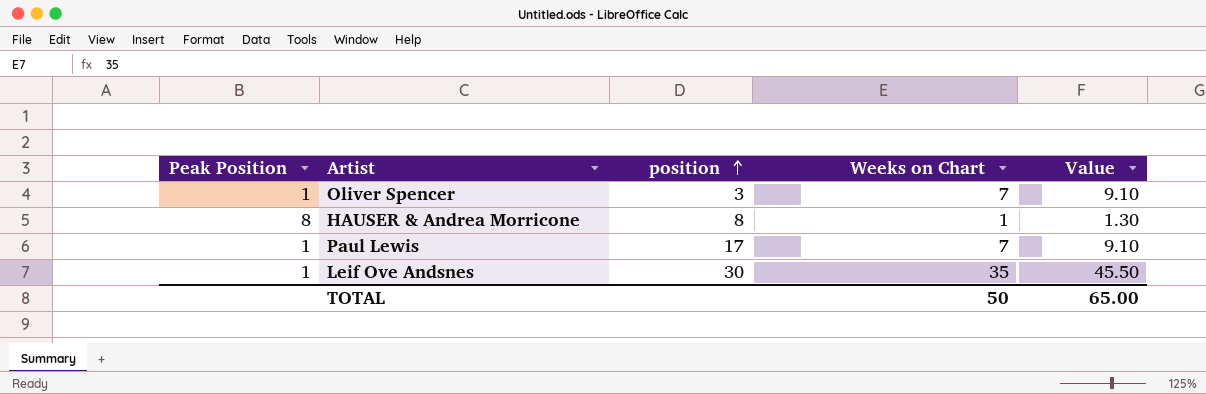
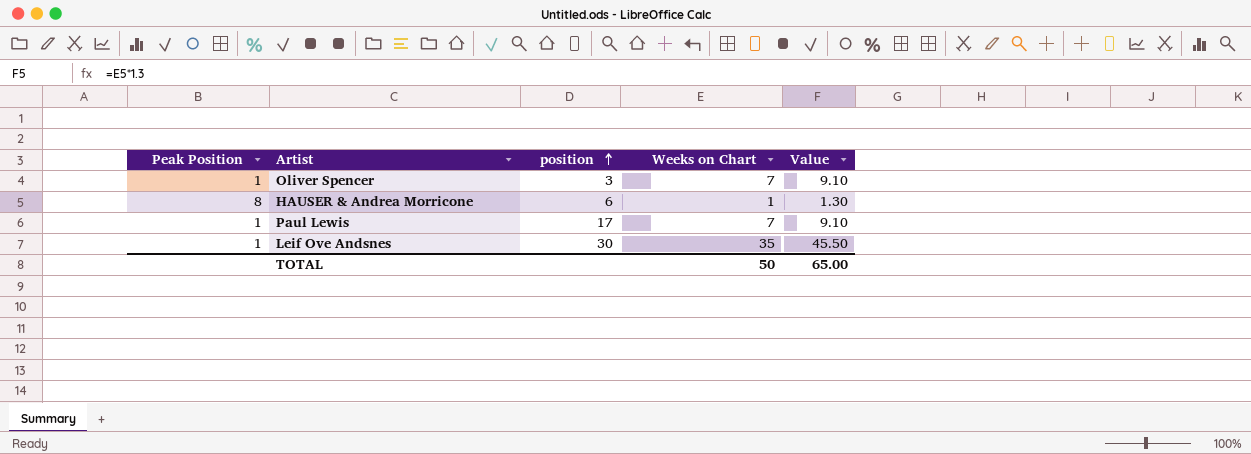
HAUSER & Andrea Morricone | position: 8 -> 6

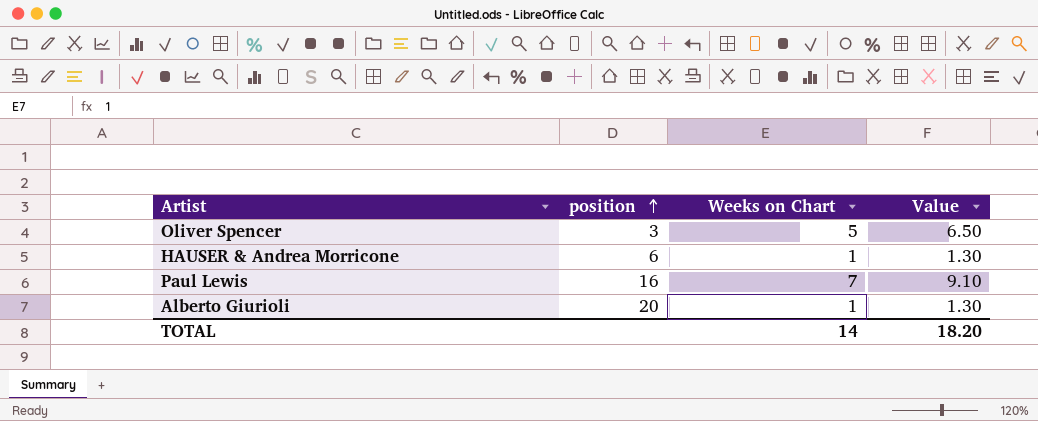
column Peak Position | position: 1 -> none
row Leif Ove Andsnes: 1 | 30 | 35 | 45.50 -> none
Oliver Spencer | Weeks on Chart: 7 -> 5
Oliver Spencer | Value: 9.10 -> 6.50
Paul Lewis | position: 17 -> 16
row Alberto Giurioli: none -> 20 | 1 | 1.30
TOTAL | Weeks on Chart: 50 -> 14
TOTAL | Value: 65.00 -> 18.20

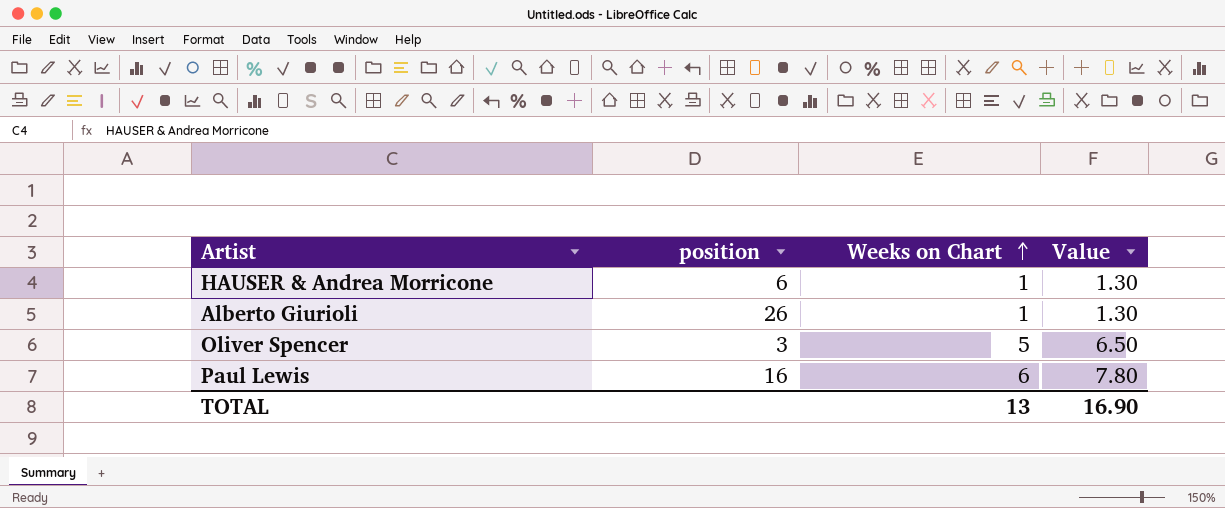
row order: position ascending -> Weeks on Chart ascending
Alberto Giurioli | position: 20 -> 26
Paul Lewis | Weeks on Chart: 7 -> 6
Paul Lewis | Value: 9.10 -> 7.80
TOTAL | Weeks on Chart: 14 -> 13
TOTAL | Value: 18.20 -> 16.90

